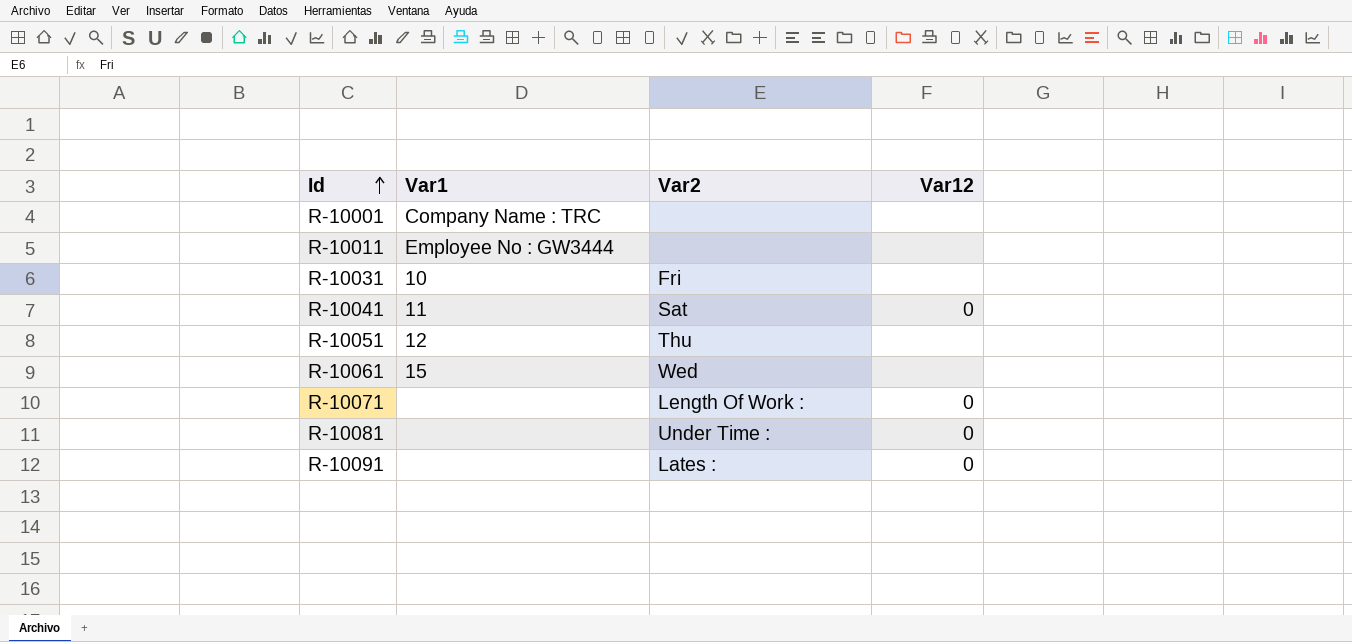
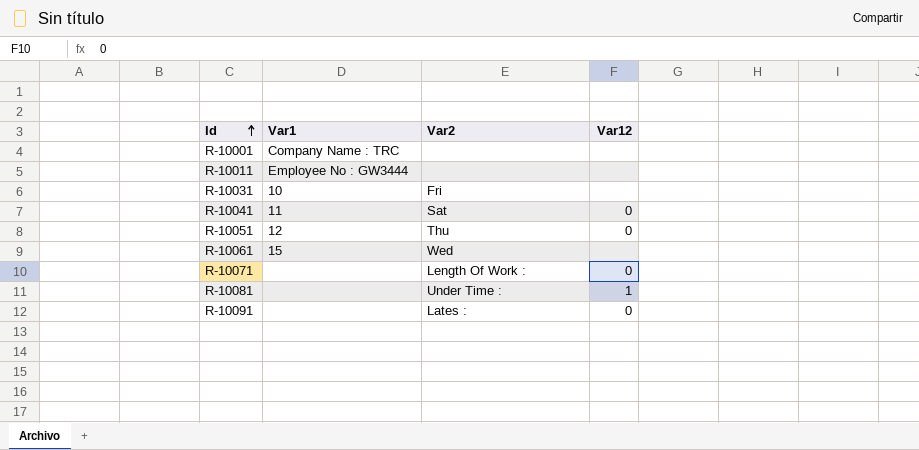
R-10051 | Var12: none -> 0
R-10081 | Var12: 0 -> 1

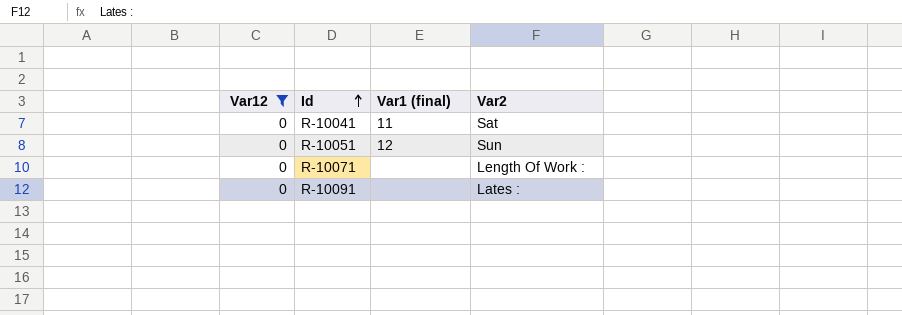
filter: none -> Var12 = 0
column Var12 | position: 4 -> 1
column name: Var1 -> Var1 (final)
R-10051 | Var2: Thu -> Sun

